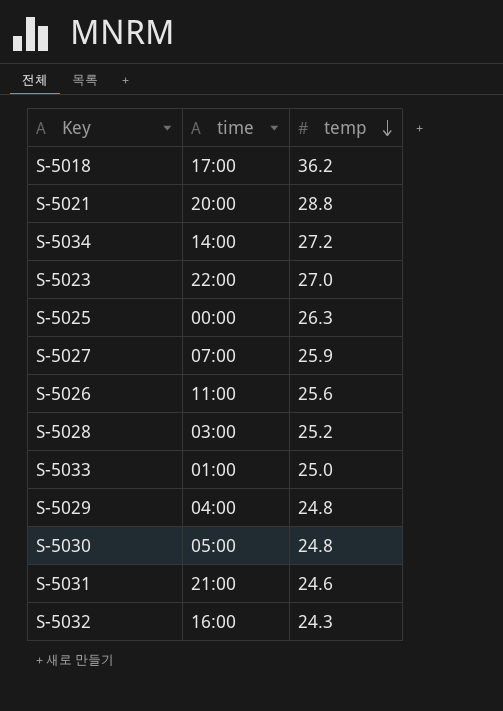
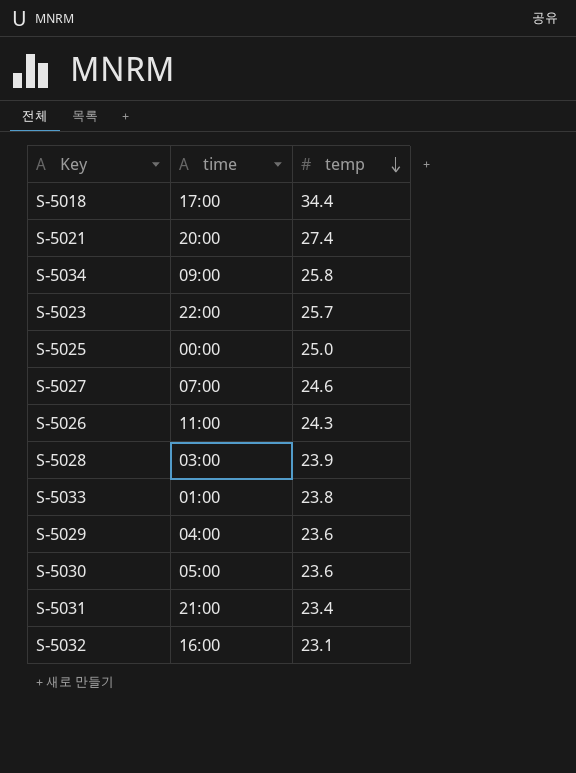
S-5018 | temp: 36.2 -> 34.4
S-5021 | temp: 28.8 -> 27.4
S-5034 | time: 14:00 -> 09:00
S-5034 | temp: 27.2 -> 25.8
S-5023 | temp: 27.0 -> 25.7
S-5025 | temp: 26.3 -> 25.0
S-5027 | temp: 25.9 -> 24.6
S-5026 | temp: 25.6 -> 24.3
S-5028 | temp: 25.2 -> 23.9
S-5033 | temp: 25.0 -> 23.8
S-5029 | temp: 24.8 -> 23.6
S-5030 | temp: 24.8 -> 23.6
S-5031 | temp: 24.6 -> 23.4
S-5032 | temp: 24.3 -> 23.1

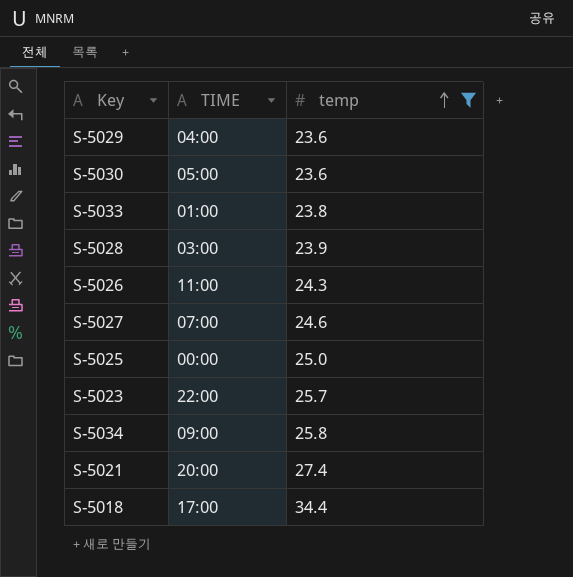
filter: none -> temp >= 23.6
row order: temp descending -> temp ascending
column name: time -> TIME

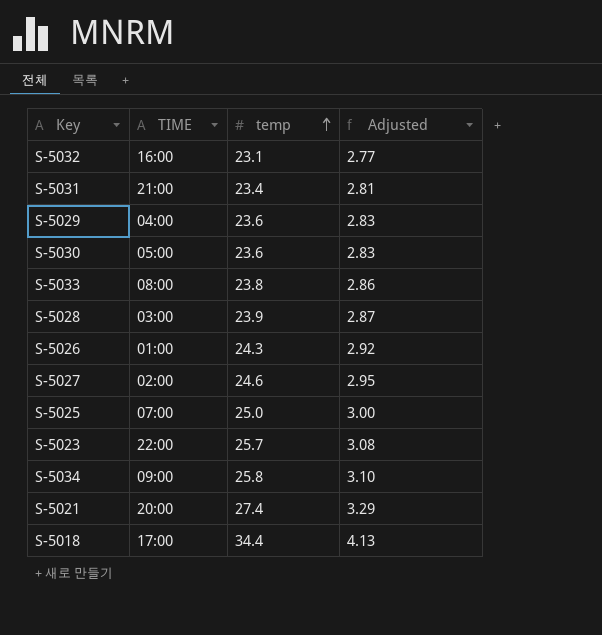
filter: temp >= 23.6 -> none
column Adjusted | formula: none -> [temp] * 0.12
S-5033 | TIME: 01:00 -> 08:00
S-5026 | TIME: 11:00 -> 01:00
S-5027 | TIME: 07:00 -> 02:00
S-5025 | TIME: 00:00 -> 07:00

